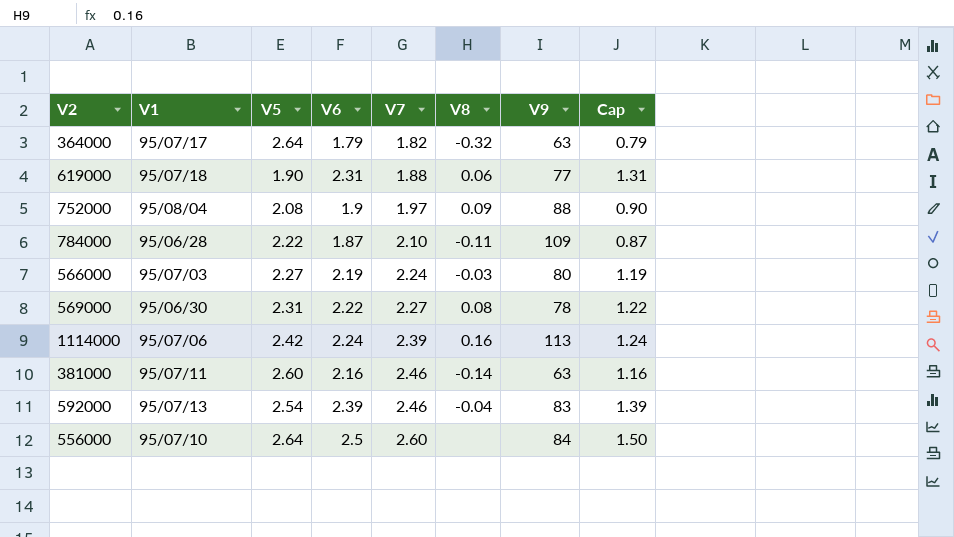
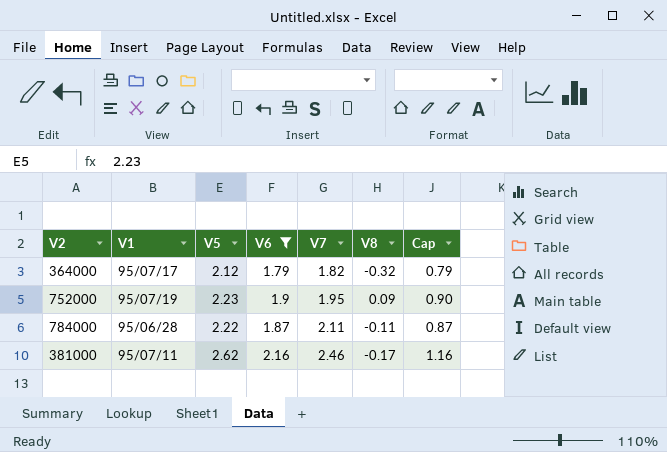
filter: none -> V6 <= 2.16
column V9 | position: 7 -> none
364000 | V5: 2.64 -> 2.12
752000 | V1: 95/08/04 -> 95/07/19
752000 | V5: 2.08 -> 2.23
752000 | V7: 1.97 -> 1.95
784000 | V7: 2.10 -> 2.11
381000 | V5: 2.60 -> 2.62
381000 | V8: -0.14 -> -0.17

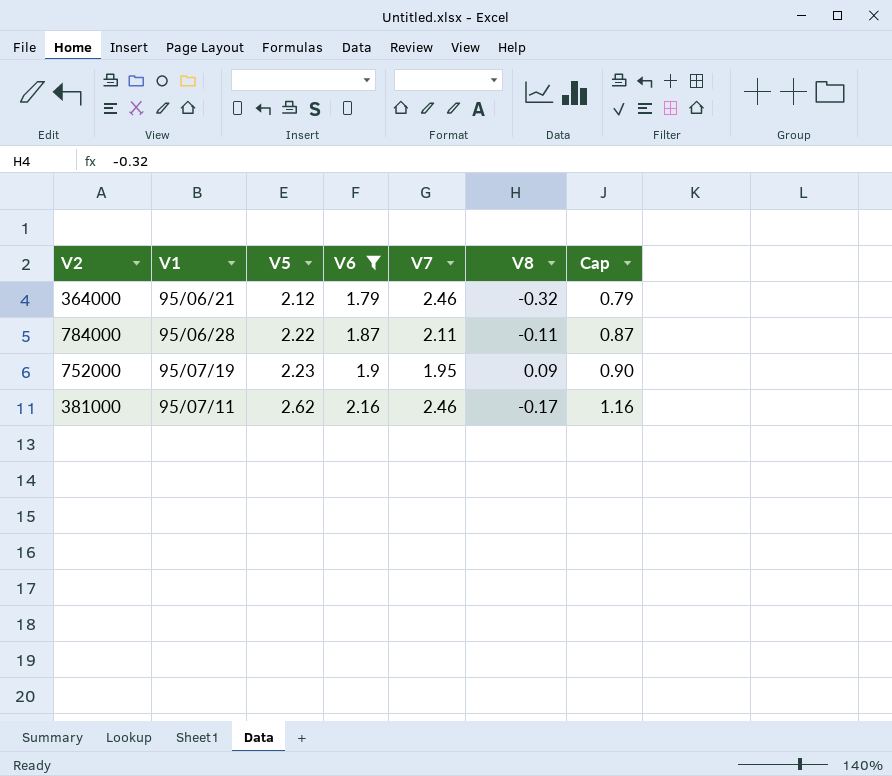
row order: V7 ascending -> V5 ascending
364000 | V1: 95/07/17 -> 95/06/21
364000 | V7: 1.82 -> 2.46

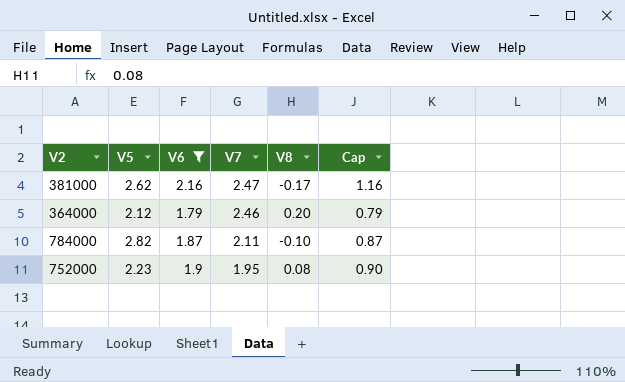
row order: V5 ascending -> V7 descending
column V1 | position: 2 -> none
381000 | V7: 2.46 -> 2.47
364000 | V8: -0.32 -> 0.20
784000 | V5: 2.22 -> 2.82
784000 | V8: -0.11 -> -0.10
752000 | V8: 0.09 -> 0.08

